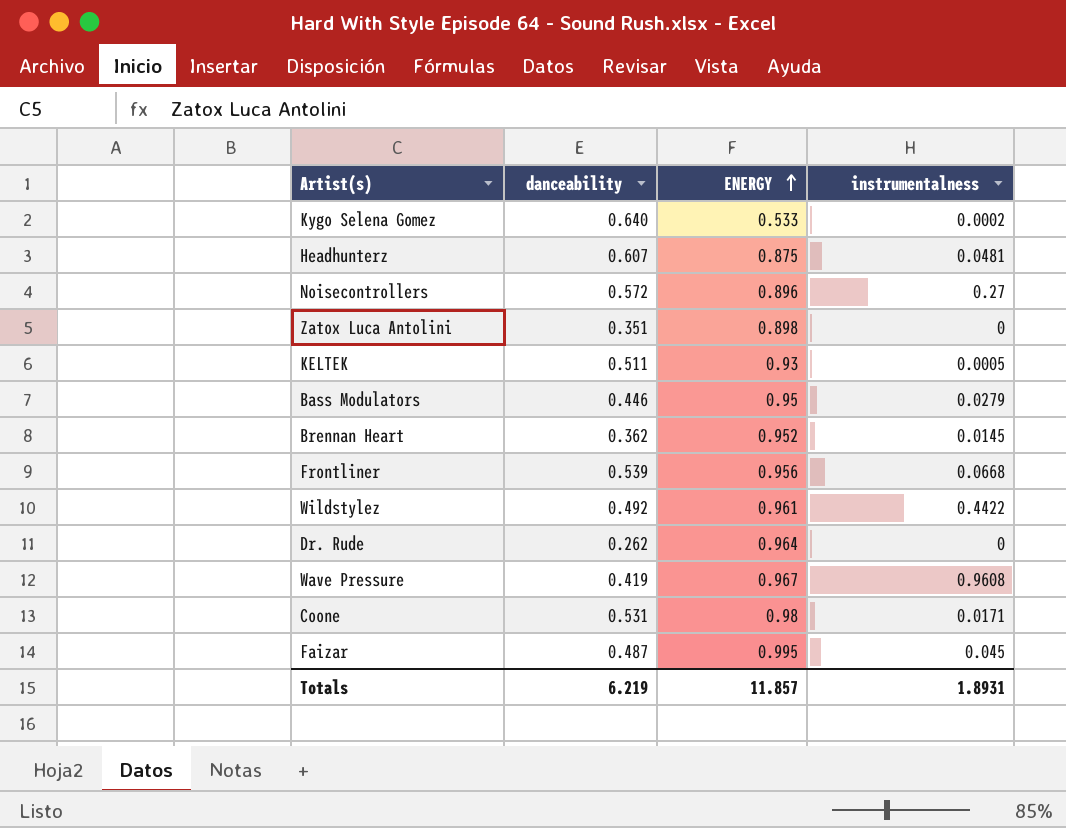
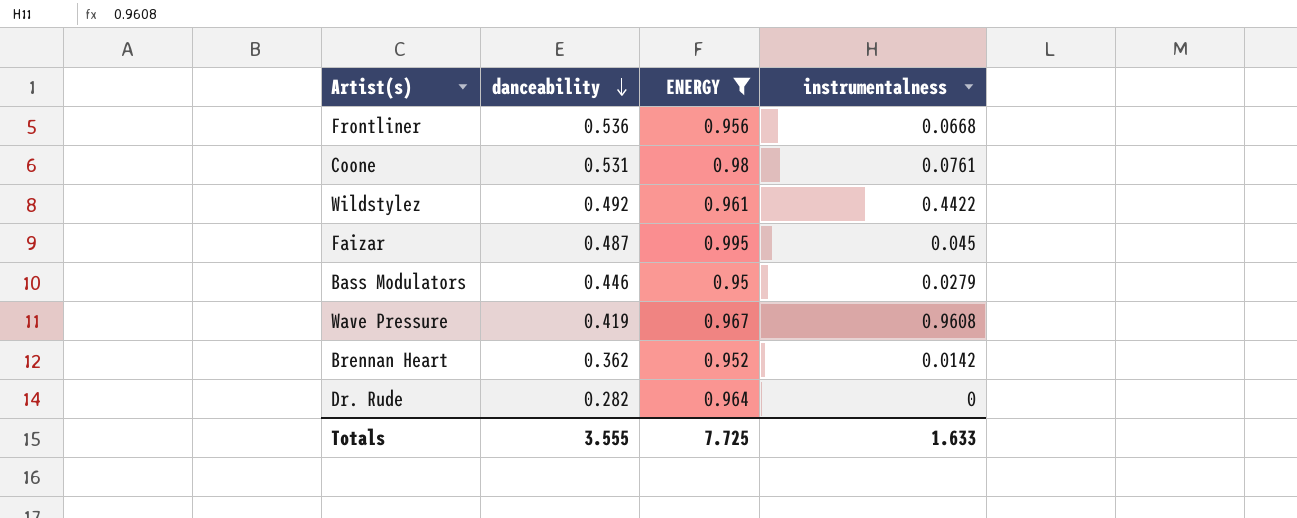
filter: none -> ENERGY >= 0.95
row order: ENERGY ascending -> danceability descending
Frontliner | danceability: 0.539 -> 0.536
Coone | instrumentalness: 0.0171 -> 0.0761
Brennan Heart | instrumentalness: 0.0145 -> 0.0142
Dr. Rude | danceability: 0.262 -> 0.282
Totals | danceability: 6.219 -> 3.555
Totals | ENERGY: 11.857 -> 7.725
Totals | instrumentalness: 1.8931 -> 1.633

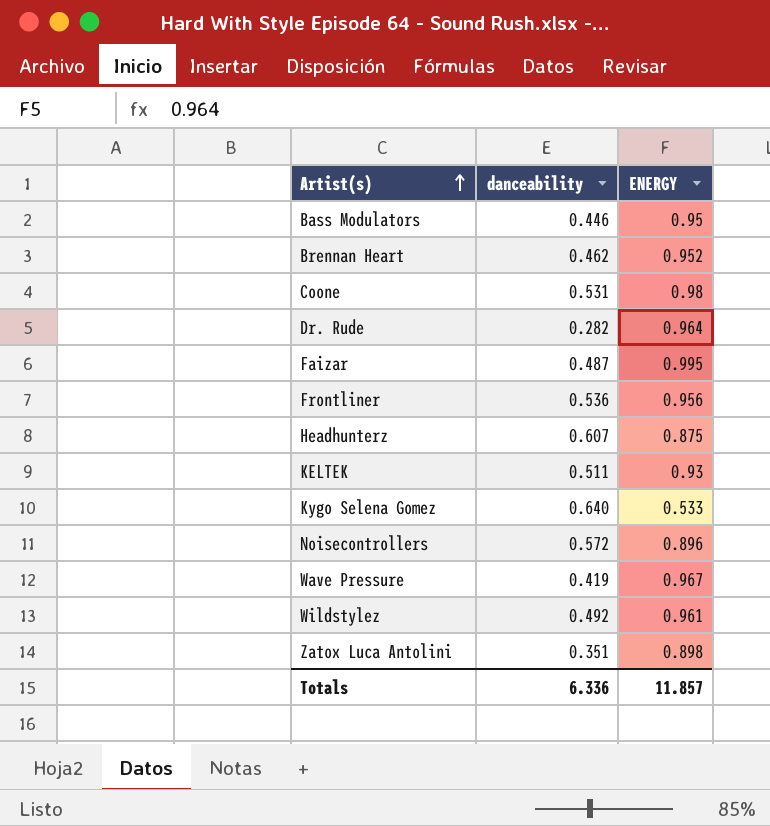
filter: ENERGY >= 0.95 -> none
row order: danceability descending -> Artist(s) ascending
column instrumentalness | position: 4 -> none
Brennan Heart | danceability: 0.362 -> 0.462
Totals | danceability: 3.555 -> 6.336
Totals | ENERGY: 7.725 -> 11.857

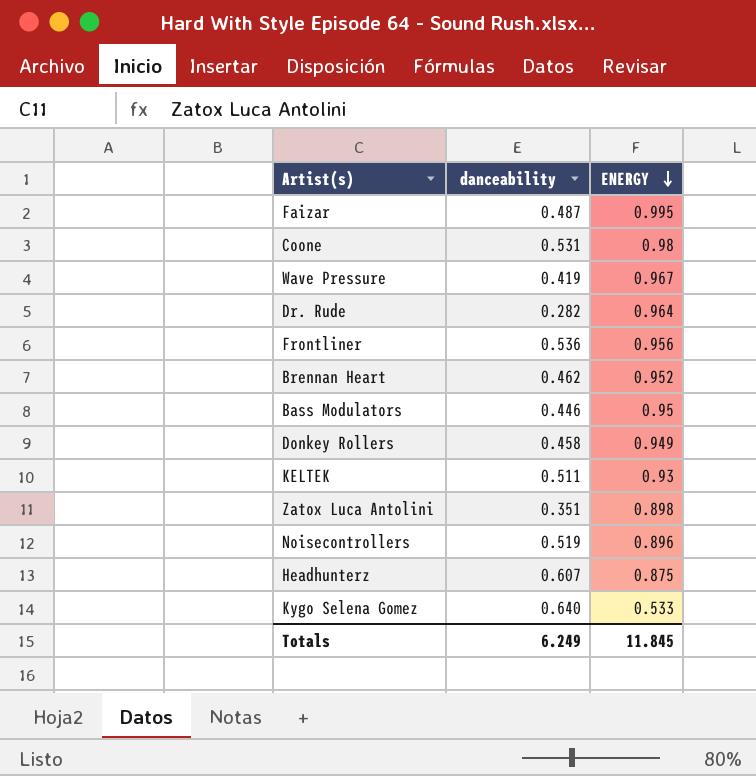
row order: Artist(s) ascending -> ENERGY descending
row Wildstylez: 0.492 | 0.961 -> none
row Donkey Rollers: none -> 0.458 | 0.949
Noisecontrollers | danceability: 0.572 -> 0.519
Totals | danceability: 6.336 -> 6.249
Totals | ENERGY: 11.857 -> 11.845

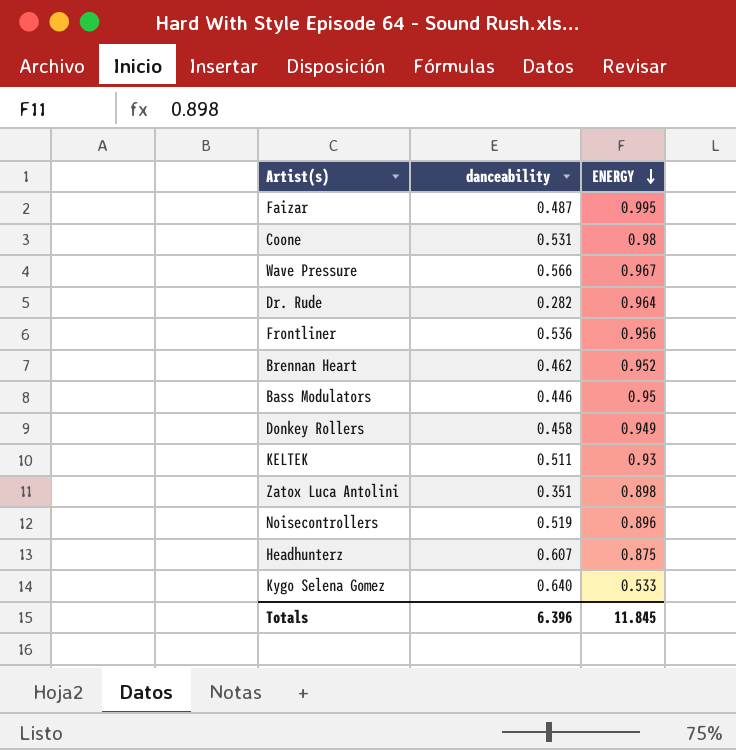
Wave Pressure | danceability: 0.419 -> 0.566
Totals | danceability: 6.249 -> 6.396

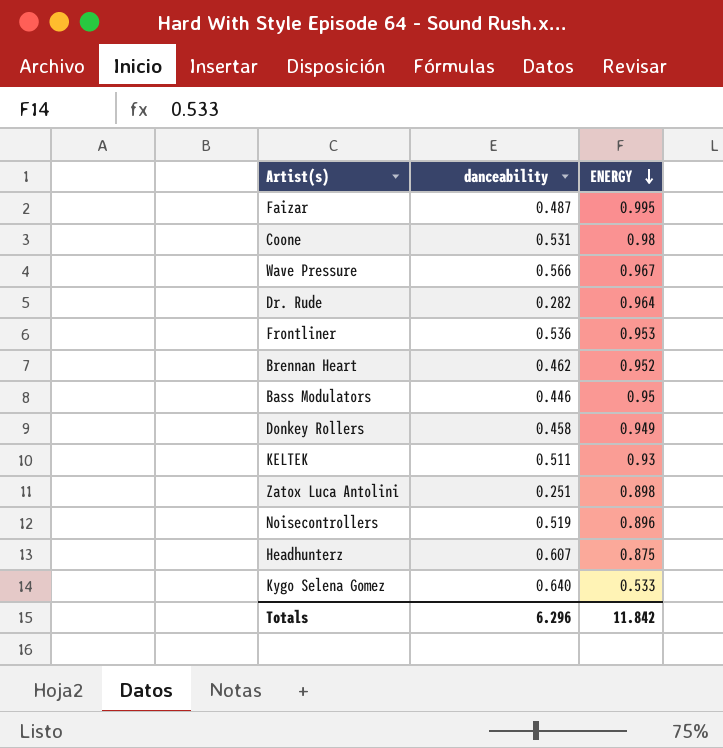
Frontliner | ENERGY: 0.956 -> 0.953
Zatox Luca Antolini | danceability: 0.351 -> 0.251
Totals | danceability: 6.396 -> 6.296
Totals | ENERGY: 11.845 -> 11.842

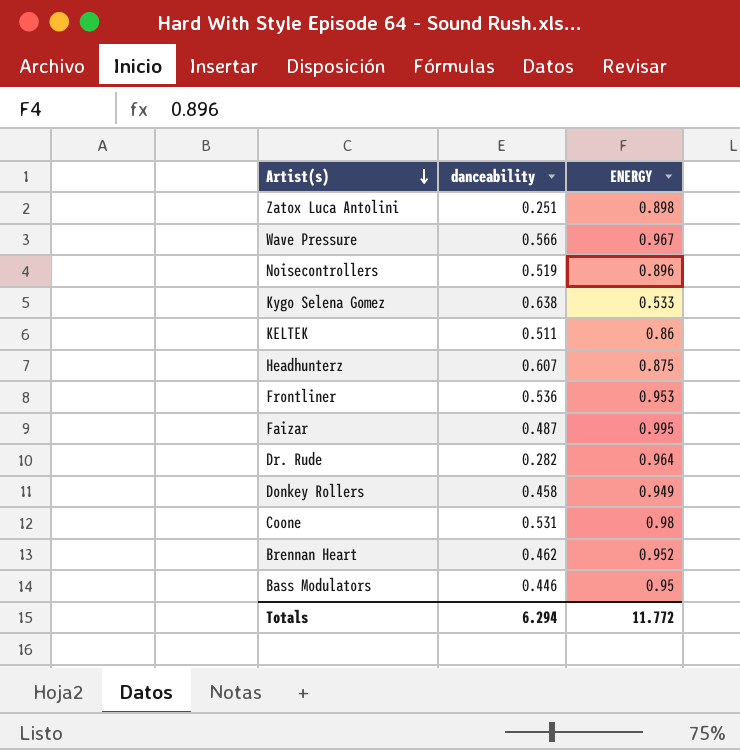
row order: ENERGY descending -> Artist(s) descending
Kygo Selena Gomez | danceability: 0.640 -> 0.638
KELTEK | ENERGY: 0.93 -> 0.86
Totals | danceability: 6.296 -> 6.294
Totals | ENERGY: 11.842 -> 11.772

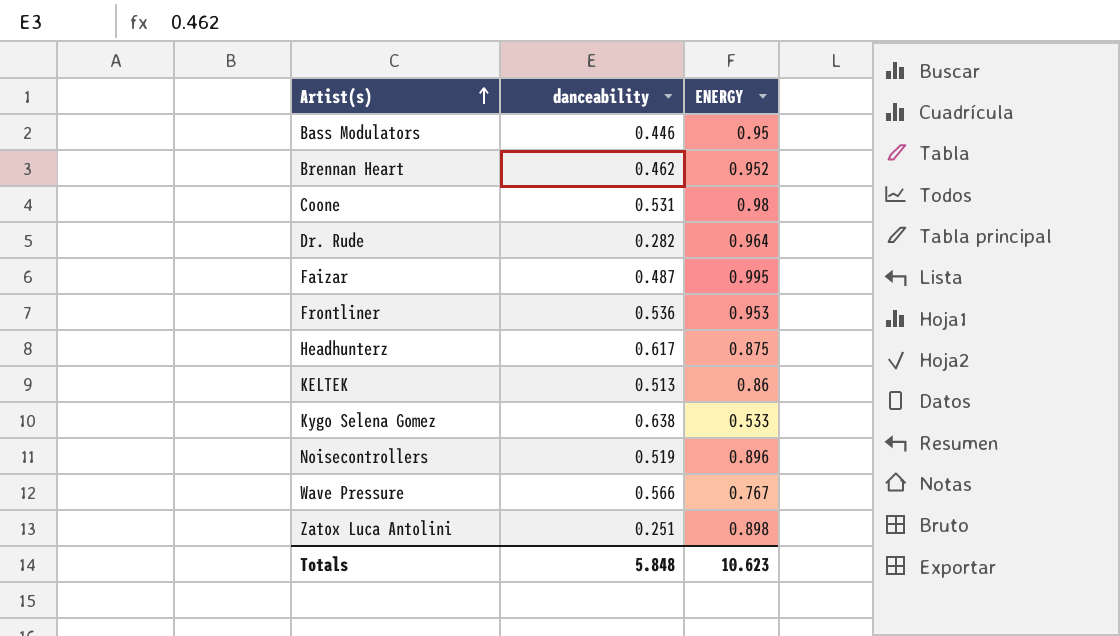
row order: Artist(s) descending -> Artist(s) ascending
row Donkey Rollers: 0.458 | 0.949 -> none
Headhunterz | danceability: 0.607 -> 0.617
KELTEK | danceability: 0.511 -> 0.513
Wave Pressure | ENERGY: 0.967 -> 0.767
Totals | danceability: 6.294 -> 5.848
Totals | ENERGY: 11.772 -> 10.623

